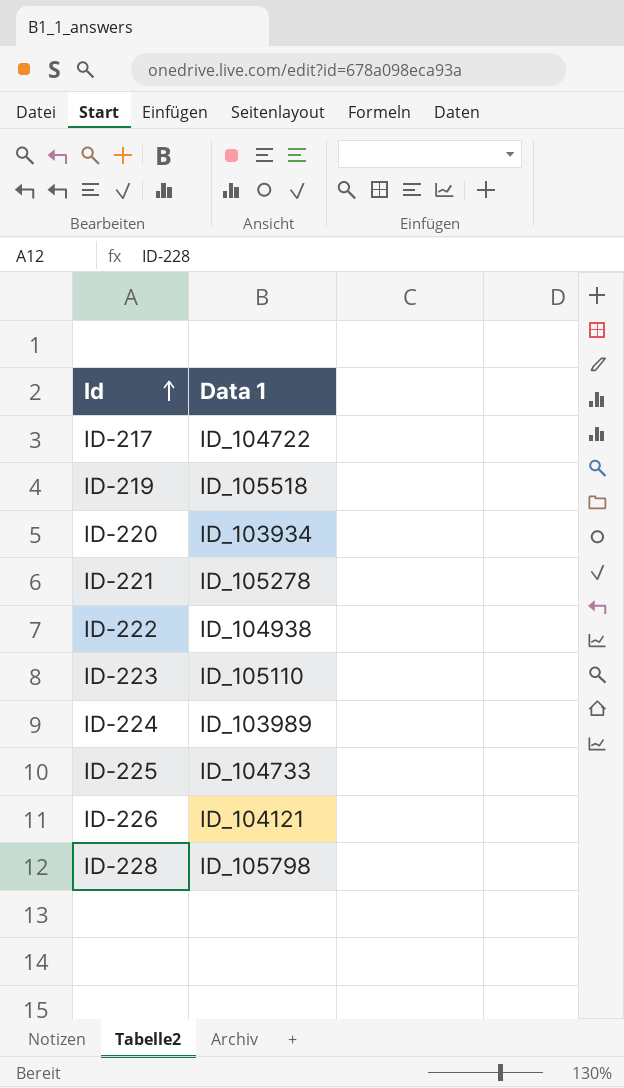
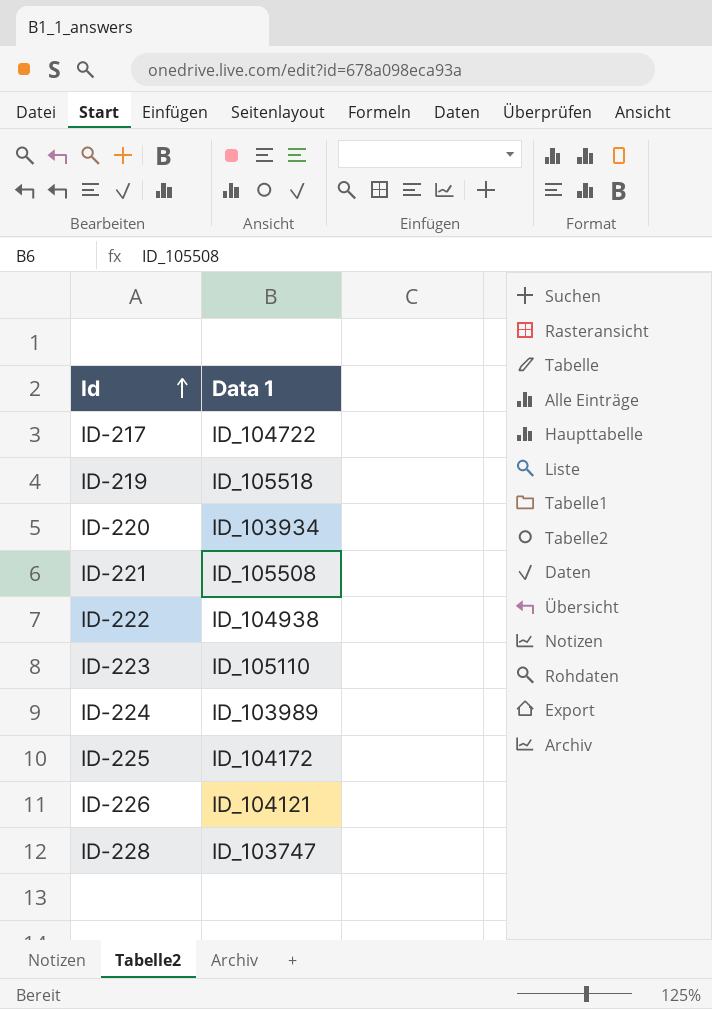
ID-221 | Data 1: ID_105278 -> ID_105508
ID-225 | Data 1: ID_104733 -> ID_104172
ID-228 | Data 1: ID_105798 -> ID_103747

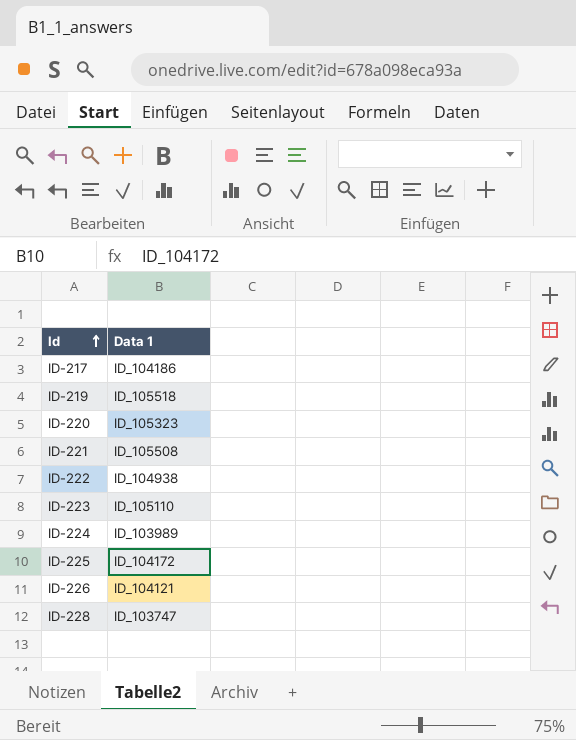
ID-217 | Data 1: ID_104722 -> ID_104186
ID-220 | Data 1: ID_103934 -> ID_105323

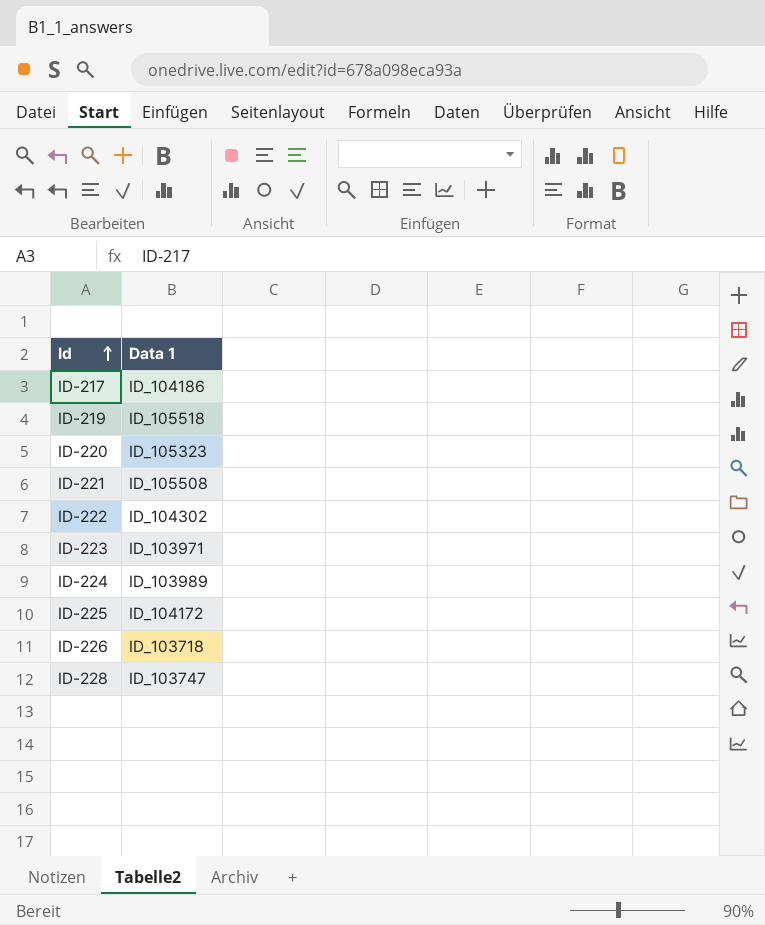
ID-222 | Data 1: ID_104938 -> ID_104302
ID-223 | Data 1: ID_105110 -> ID_103971
ID-226 | Data 1: ID_104121 -> ID_103718

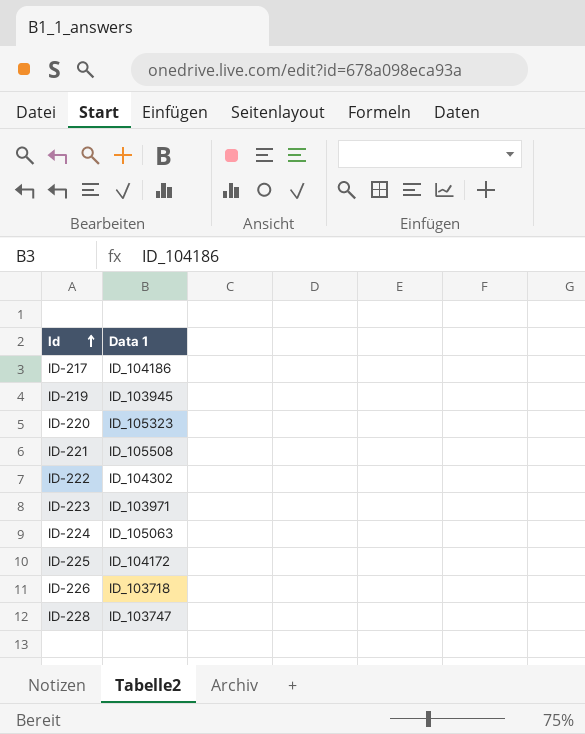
ID-219 | Data 1: ID_105518 -> ID_103945
ID-224 | Data 1: ID_103989 -> ID_105063

